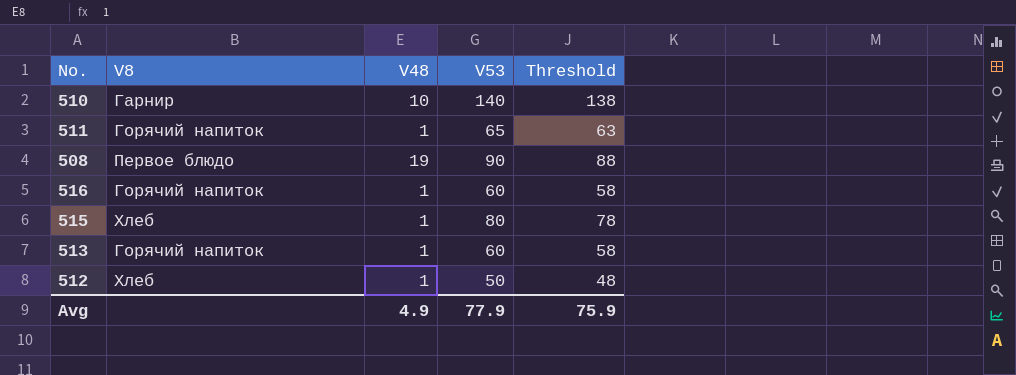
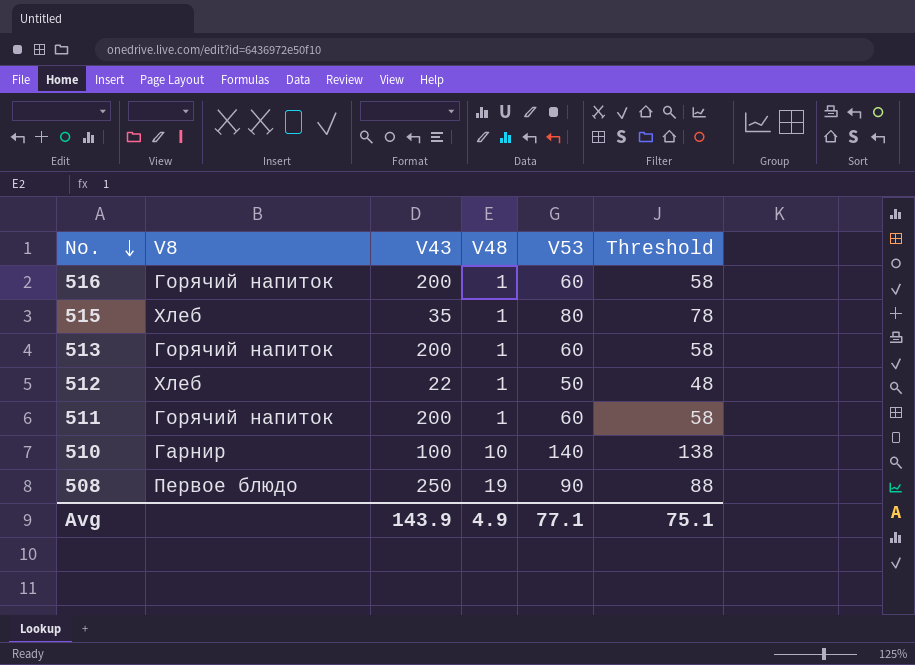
row order: none -> No. descending
column V43 | position: none -> 3
511 | V53: 65 -> 60
511 | Threshold: 63 -> 58
Avg | V53: 77.9 -> 77.1
Avg | Threshold: 75.9 -> 75.1

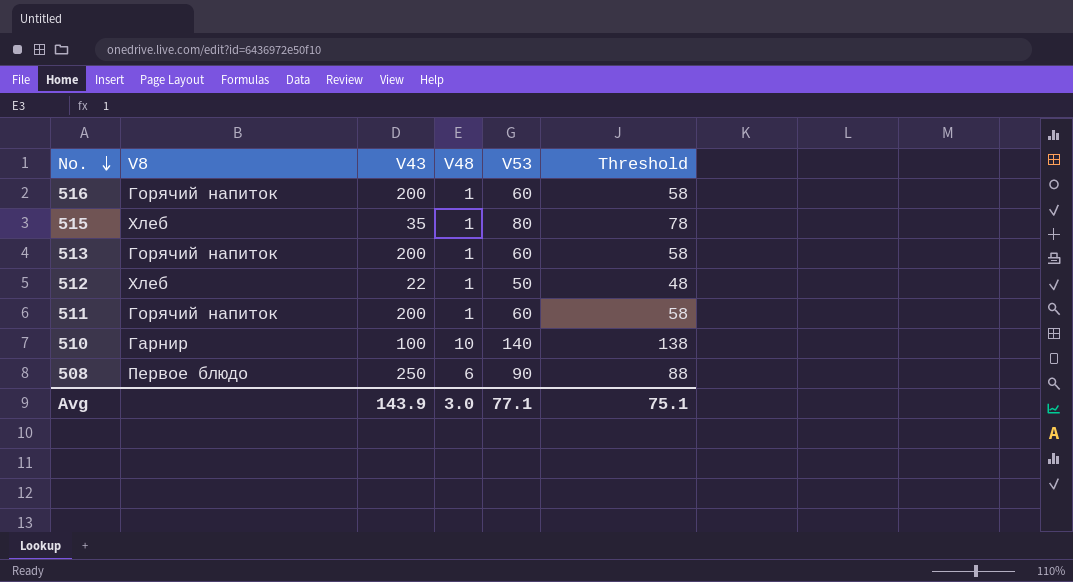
508 | V48: 19 -> 6
Avg | V48: 4.9 -> 3.0

